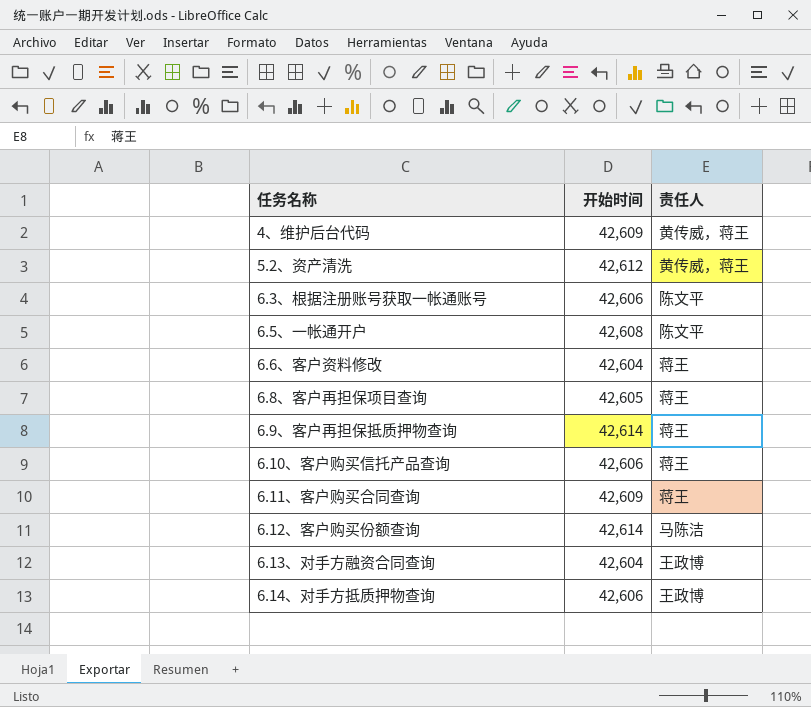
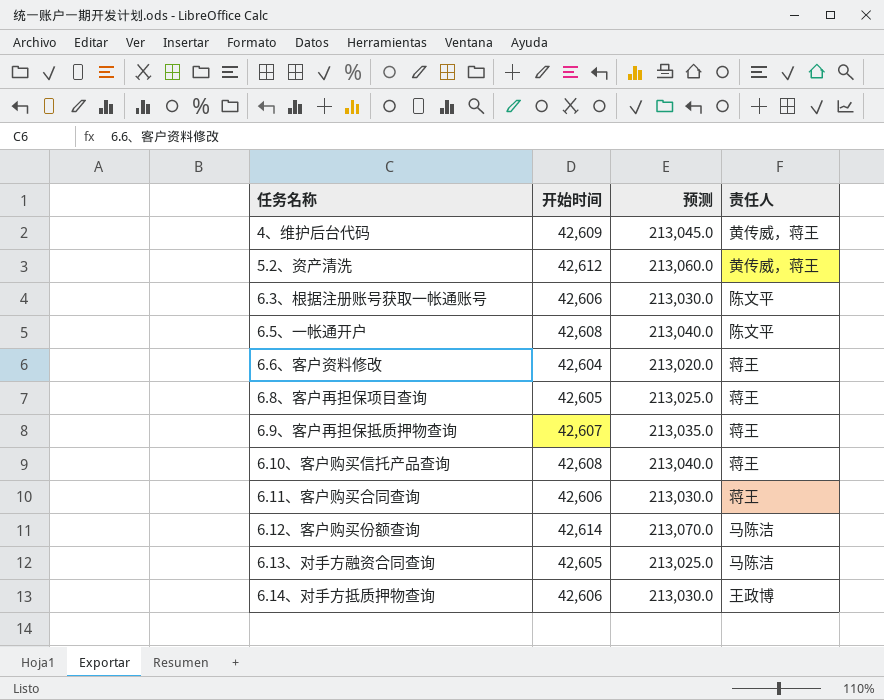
column 预测 | formula: none -> [开始时间] * 5
6.9、客户再担保抵质押物查询 | 开始时间: 42,614 -> 42,607
6.10、客户购买信托产品查询 | 开始时间: 42,606 -> 42,608
6.11、客户购买合同查询 | 开始时间: 42,609 -> 42,606
6.13、对手方融资合同查询 | 开始时间: 42,604 -> 42,605
6.13、对手方融资合同查询 | 责任人: 王政博 -> 马陈洁

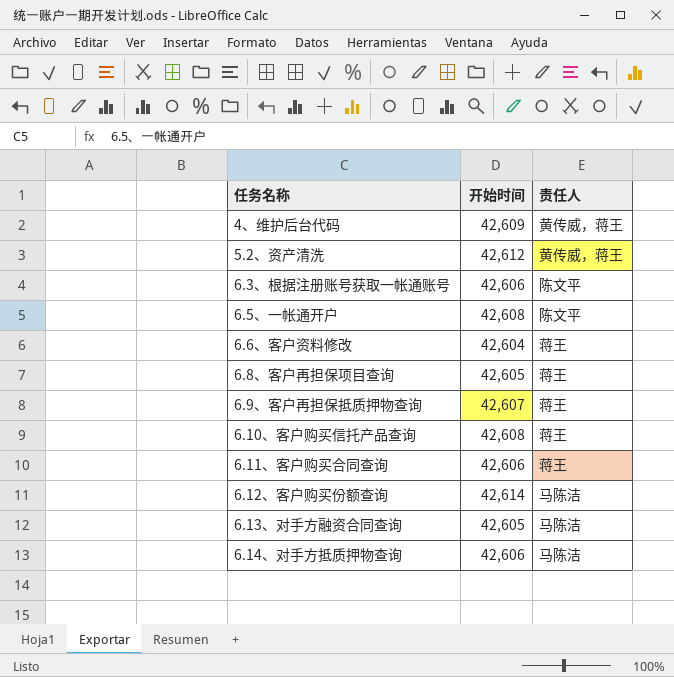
column 预测 | formula: [开始时间] * 5 -> none
6.14、对手方抵质押物查询 | 责任人: 王政博 -> 马陈洁

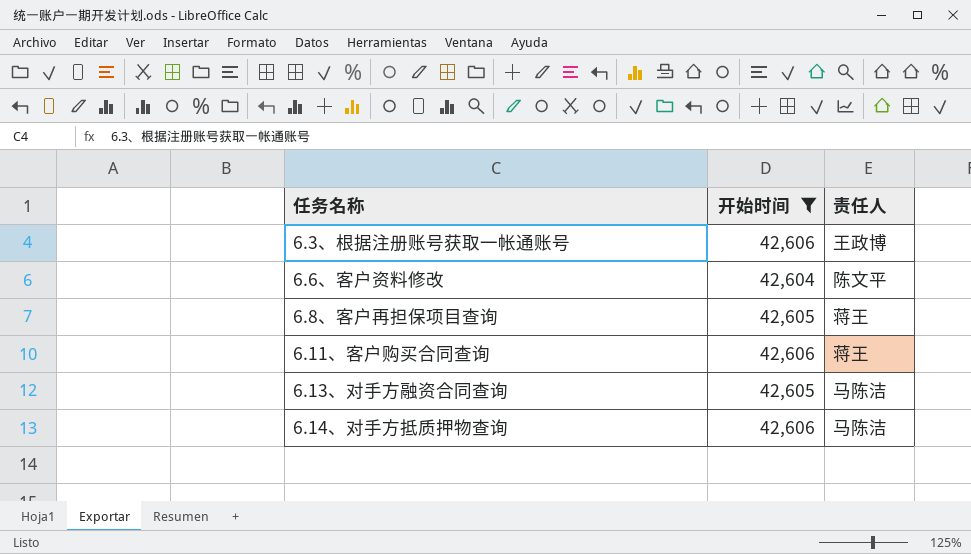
filter: none -> 开始时间 <= 42,606
6.3、根据注册账号获取一帐通账号 | 责任人: 陈文平 -> 王政博
6.6、客户资料修改 | 责任人: 蒋王 -> 陈文平

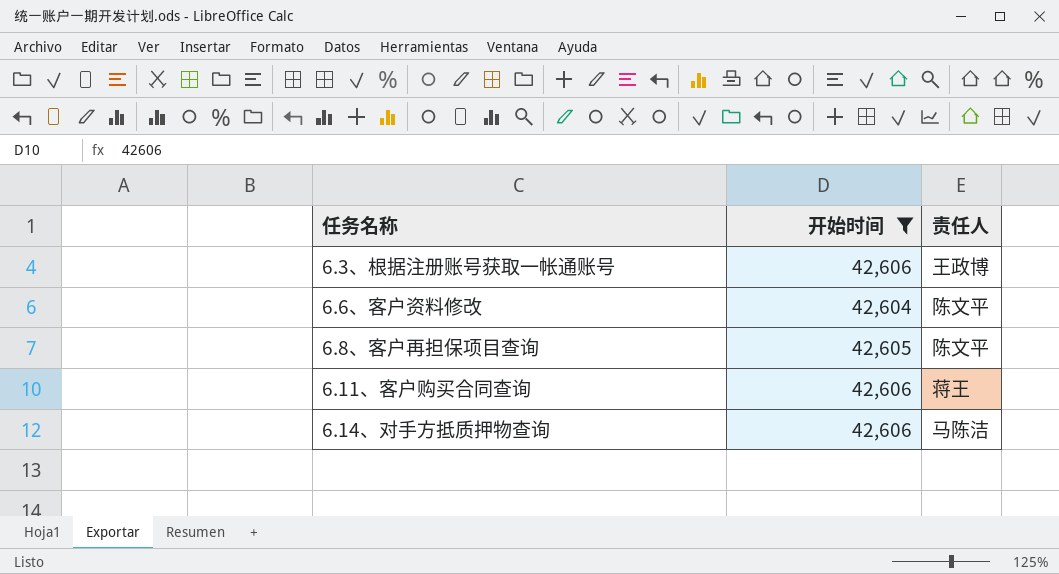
row 6.13、对手方融资合同查询: 42,605 | 马陈洁 -> none
6.8、客户再担保项目查询 | 责任人: 蒋王 -> 陈文平

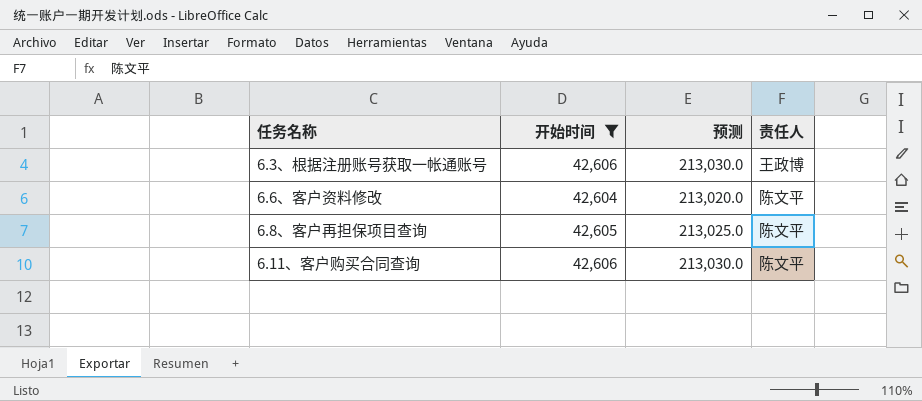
column 预测 | formula: none -> [开始时间] * 5
row 6.14、对手方抵质押物查询: 42,606 | 马陈洁 -> none
6.11、客户购买合同查询 | 责任人: 蒋王 -> 陈文平

